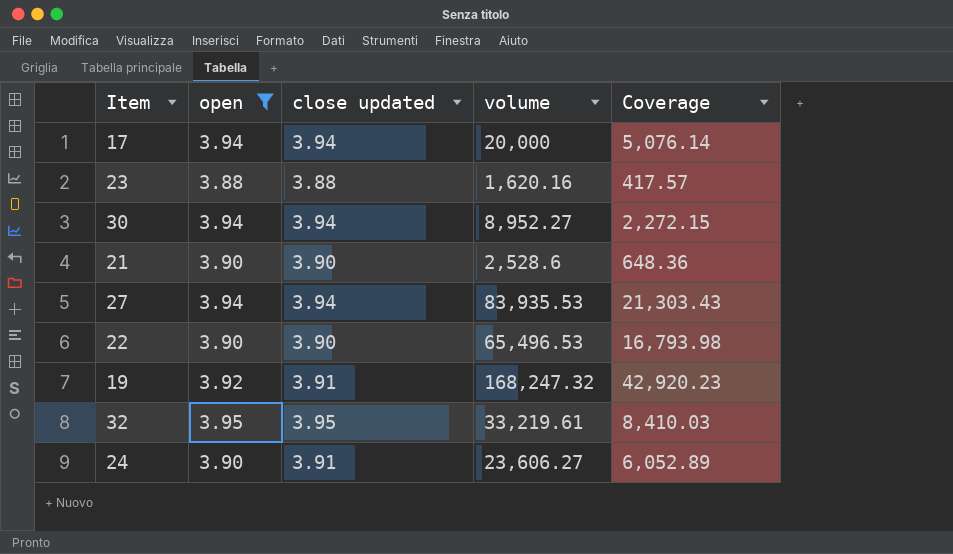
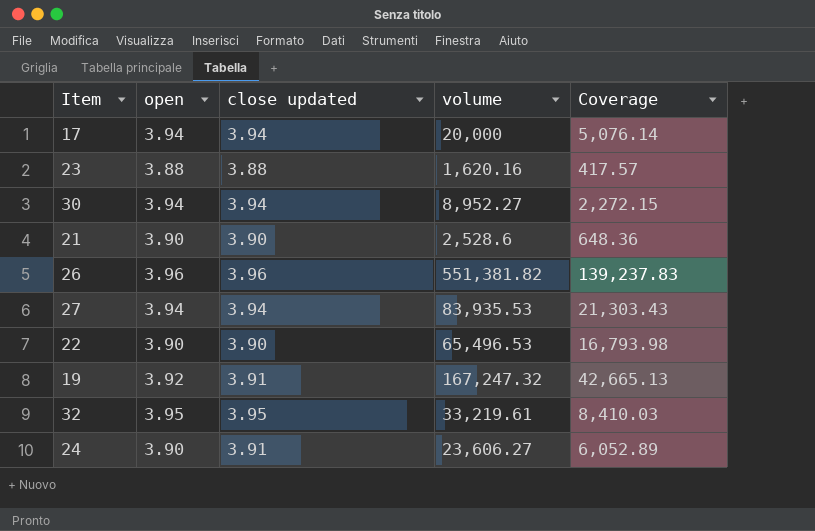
filter: open != 3.96 -> none
19 | volume: 168,247.32 -> 167,247.32
19 | Coverage: 42,920.23 -> 42,665.13

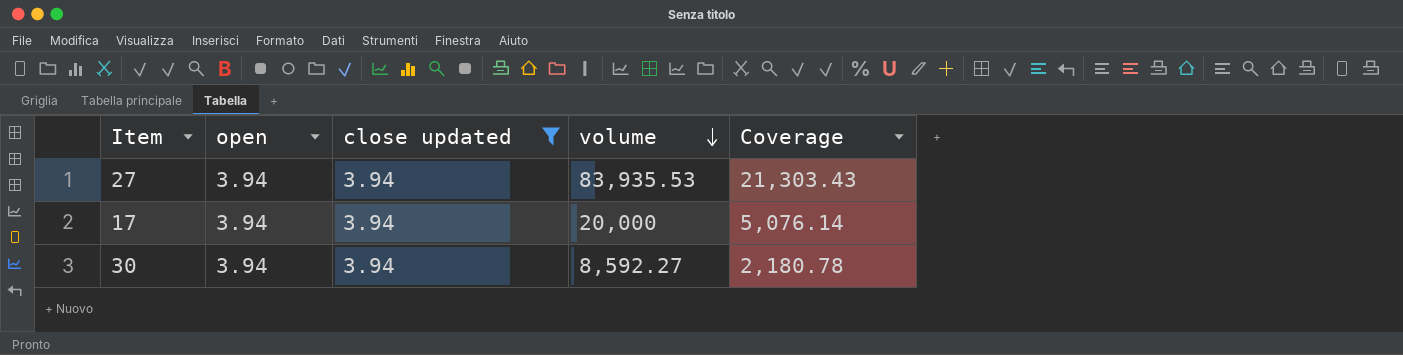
filter: none -> close updated = 3.94
row order: none -> volume descending
30 | volume: 8,952.27 -> 8,592.27
30 | Coverage: 2,272.15 -> 2,180.78

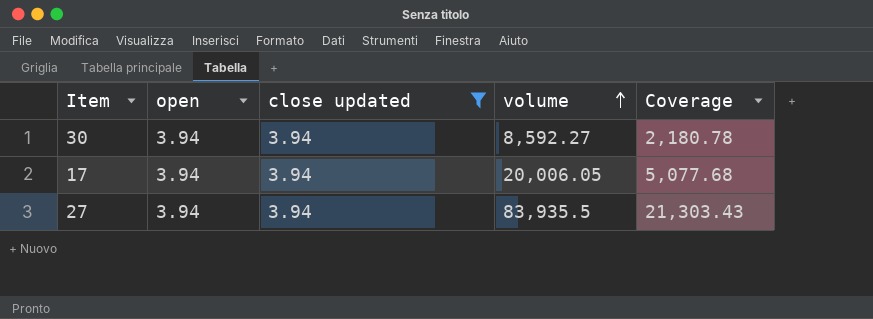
row order: volume descending -> volume ascending
17 | volume: 20,000 -> 20,006.05
17 | Coverage: 5,076.14 -> 5,077.68
27 | volume: 83,935.53 -> 83,935.5

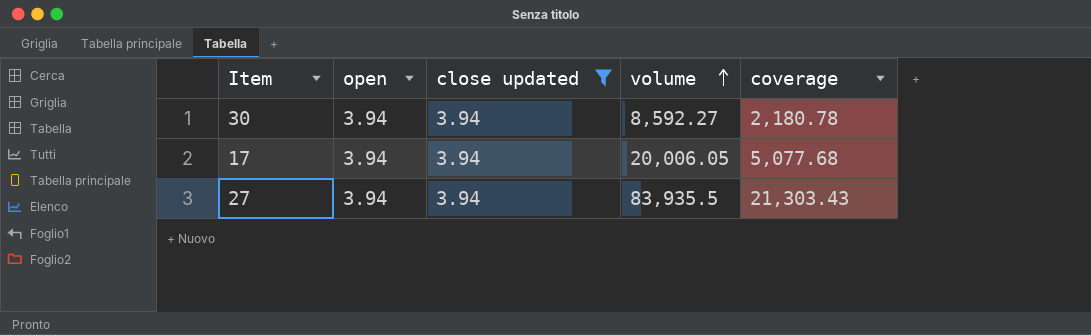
column name: Coverage -> coverage

